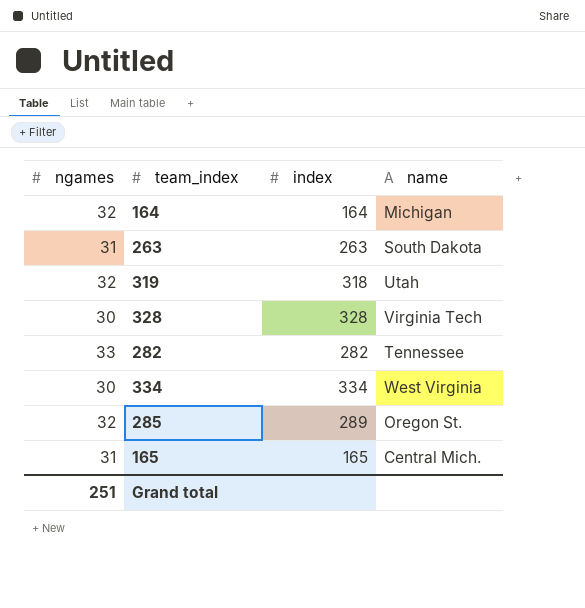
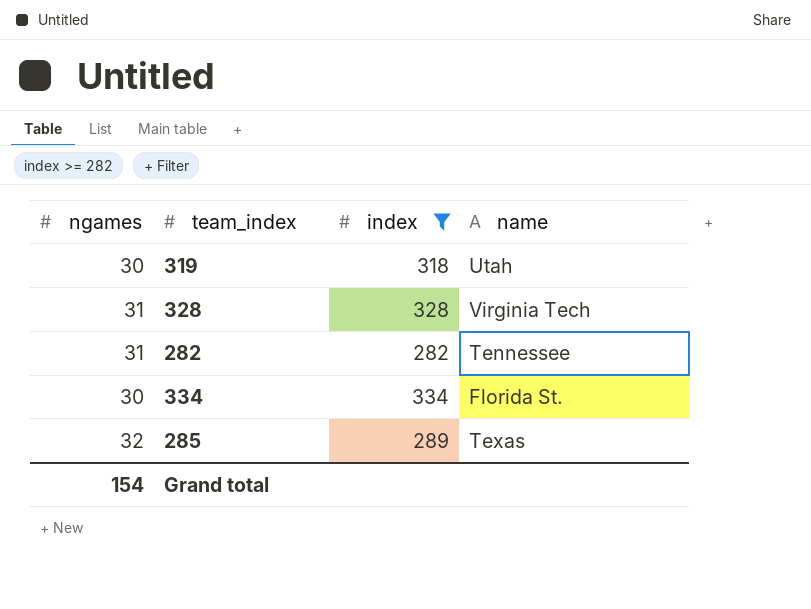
filter: none -> index >= 282
319 | ngames: 32 -> 30
328 | ngames: 30 -> 31
282 | ngames: 33 -> 31
334 | name: West Virginia -> Florida St.
285 | name: Oregon St. -> Texas
Grand total | ngames: 251 -> 154

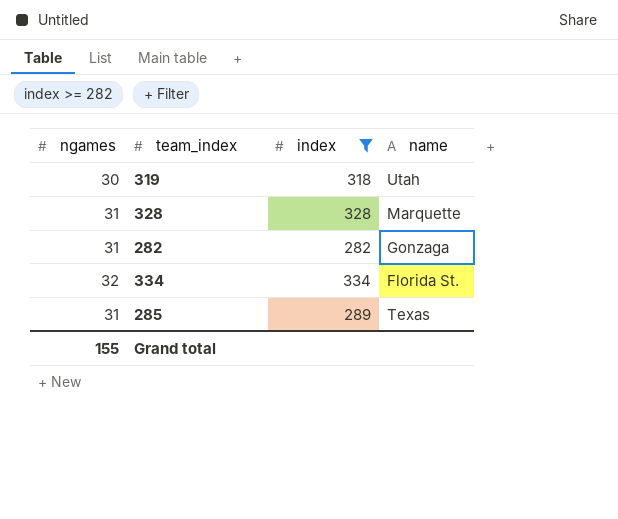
328 | name: Virginia Tech -> Marquette
282 | name: Tennessee -> Gonzaga
334 | ngames: 30 -> 32
285 | ngames: 32 -> 31
Grand total | ngames: 154 -> 155

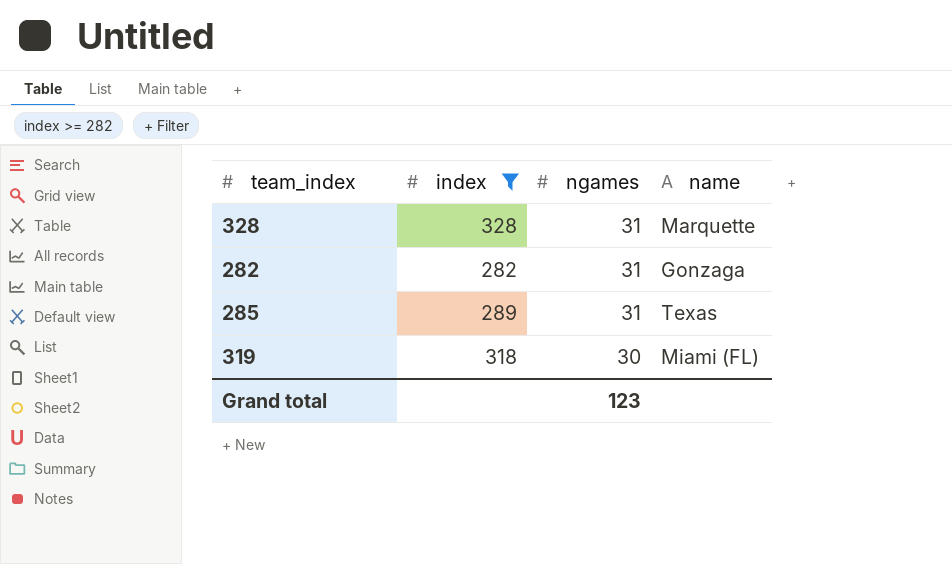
row order: none -> ngames descending
column ngames | position: 1 -> 3
row 334: 32 | 334 | Florida St. -> none
319 | name: Utah -> Miami (FL)
Grand total | ngames: 155 -> 123

